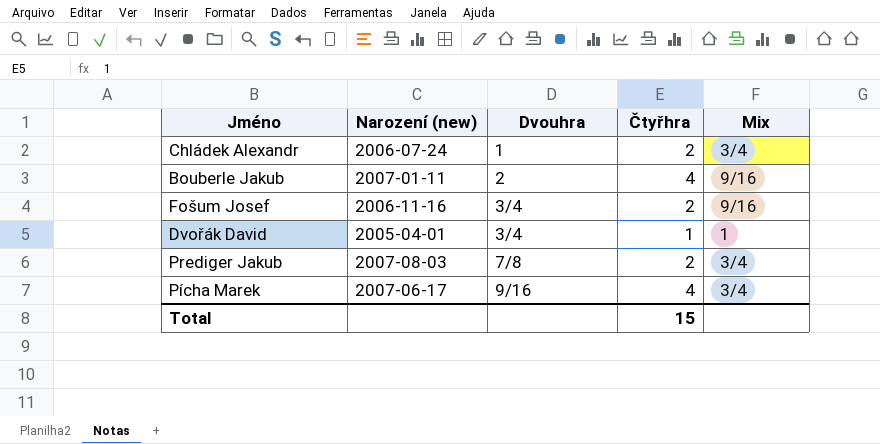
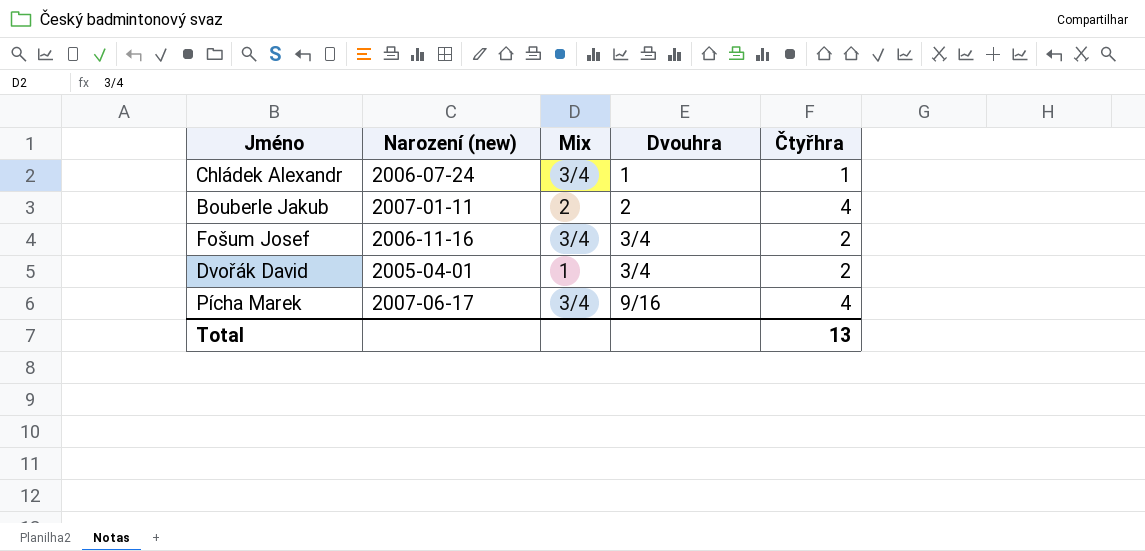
column Mix | position: 5 -> 3
row Prediger Jakub: 2007-08-03 | 7/8 | 2 | 3/4 -> none
Chládek Alexandr | Čtyřhra: 2 -> 1
Bouberle Jakub | Mix: 9/16 -> 2
Fošum Josef | Mix: 9/16 -> 3/4
Dvořák David | Čtyřhra: 1 -> 2
Total | Čtyřhra: 15 -> 13

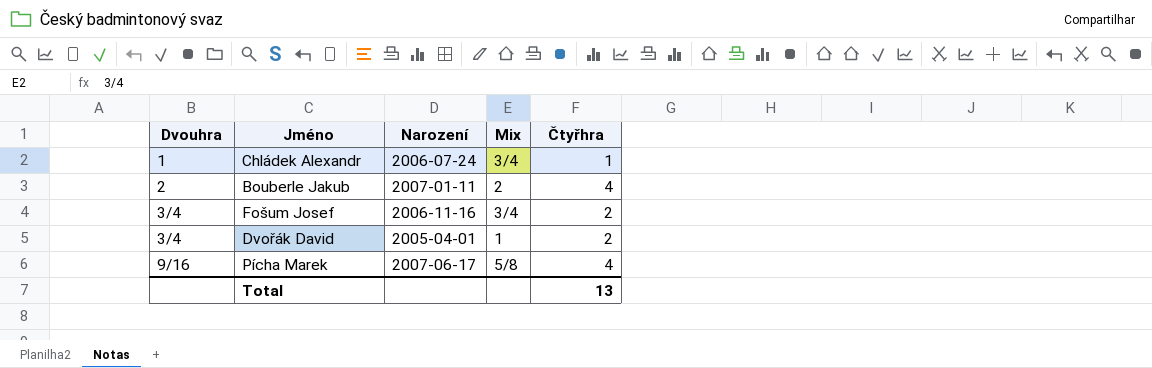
column Dvouhra | position: 4 -> 1
column name: Narození (new) -> Narození
Pícha Marek | Mix: 3/4 -> 5/8

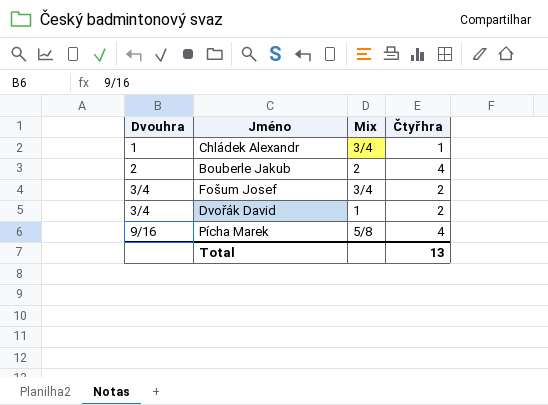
column Narození | position: 3 -> none

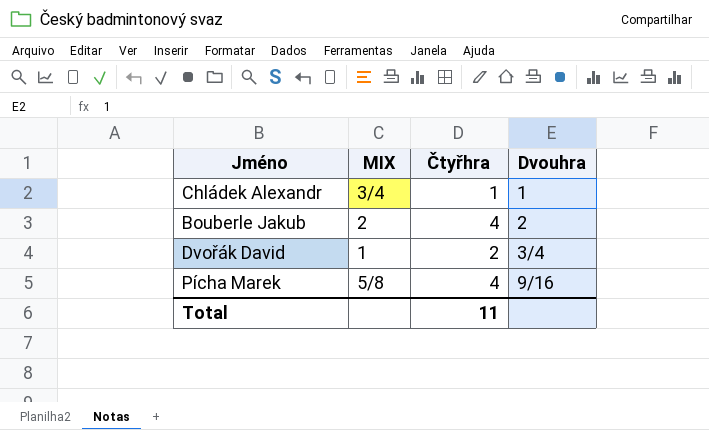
column name: Mix -> MIX
column Dvouhra | position: 1 -> 4
row Fošum Josef: 3/4 | 3/4 | 2 -> none
Total | Čtyřhra: 13 -> 11

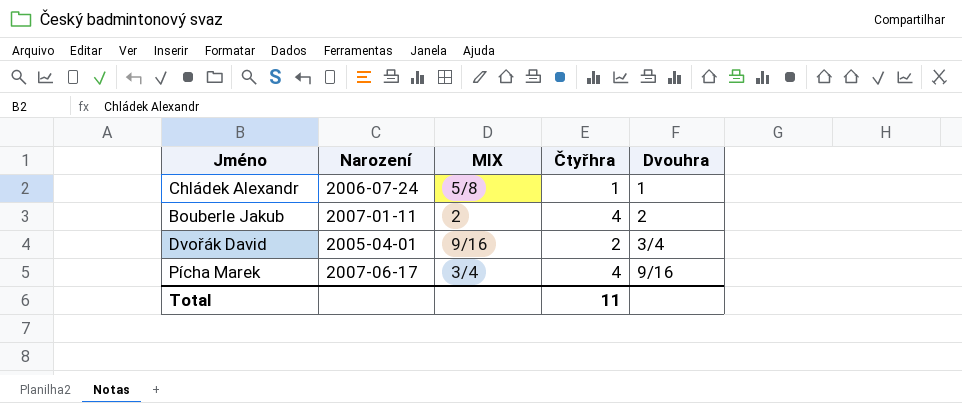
column Narození | position: none -> 2
Chládek Alexandr | MIX: 3/4 -> 5/8
Dvořák David | MIX: 1 -> 9/16
Pícha Marek | MIX: 5/8 -> 3/4

